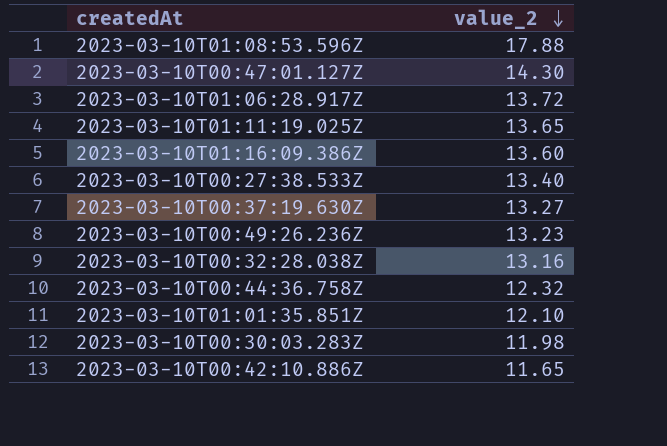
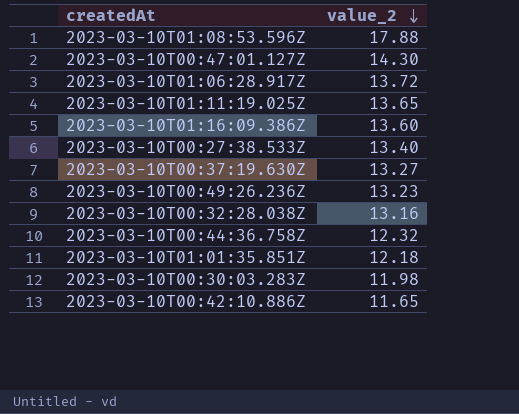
2023-03-10T01:01:35.851Z | value_2: 12.10 -> 12.18

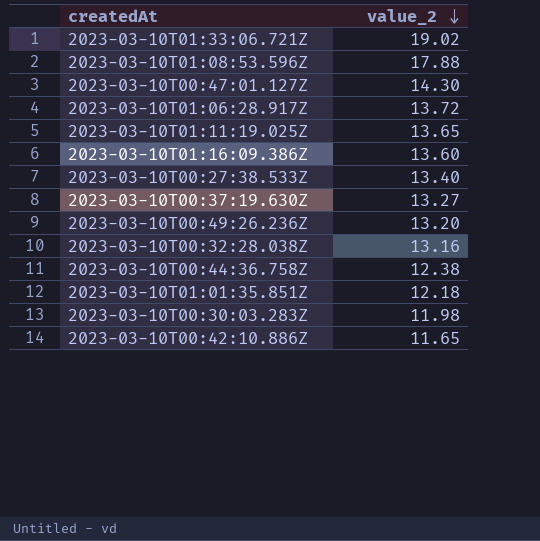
row 2023-03-10T01:33:06.721Z: none -> 19.02
2023-03-10T00:49:26.236Z | value_2: 13.23 -> 13.20
2023-03-10T00:44:36.758Z | value_2: 12.32 -> 12.38

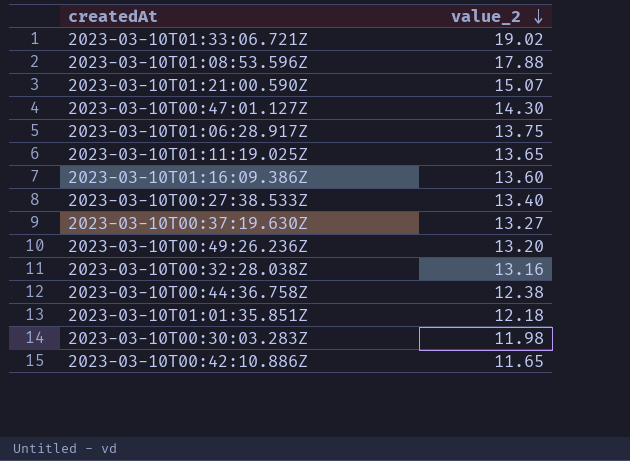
row 2023-03-10T01:21:00.590Z: none -> 15.07
2023-03-10T01:06:28.917Z | value_2: 13.72 -> 13.75

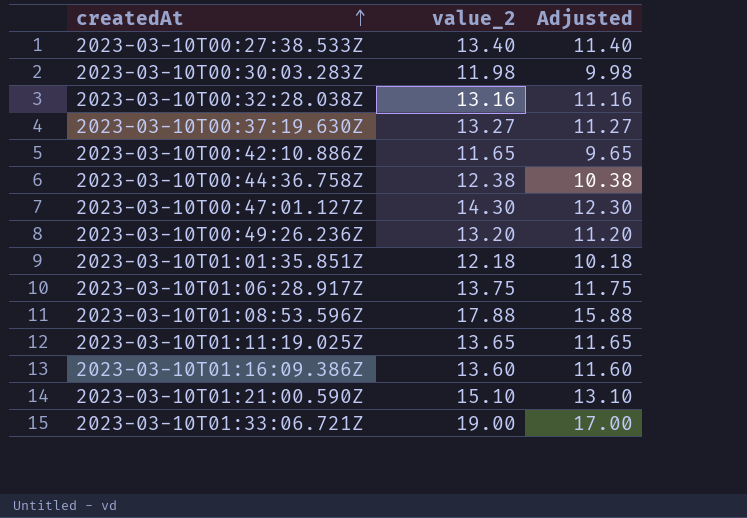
row order: value_2 descending -> createdAt ascending
column Adjusted | formula: none -> [value_2] - 2
2023-03-10T01:21:00.590Z | value_2: 15.07 -> 15.10
2023-03-10T01:33:06.721Z | value_2: 19.02 -> 19.00

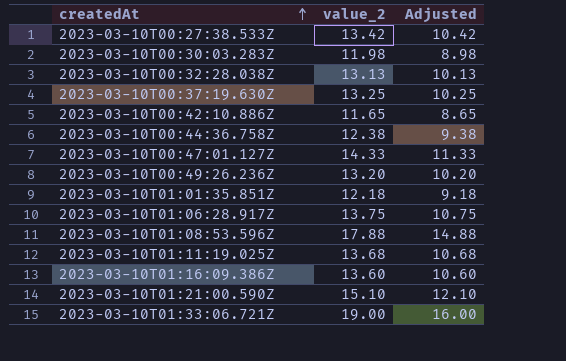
column Adjusted | formula: [value_2] - 2 -> [value_2] - 3
2023-03-10T00:27:38.533Z | value_2: 13.40 -> 13.42
2023-03-10T00:32:28.038Z | value_2: 13.16 -> 13.13
2023-03-10T00:37:19.630Z | value_2: 13.27 -> 13.25
2023-03-10T00:47:01.127Z | value_2: 14.30 -> 14.33
2023-03-10T01:11:19.025Z | value_2: 13.65 -> 13.68

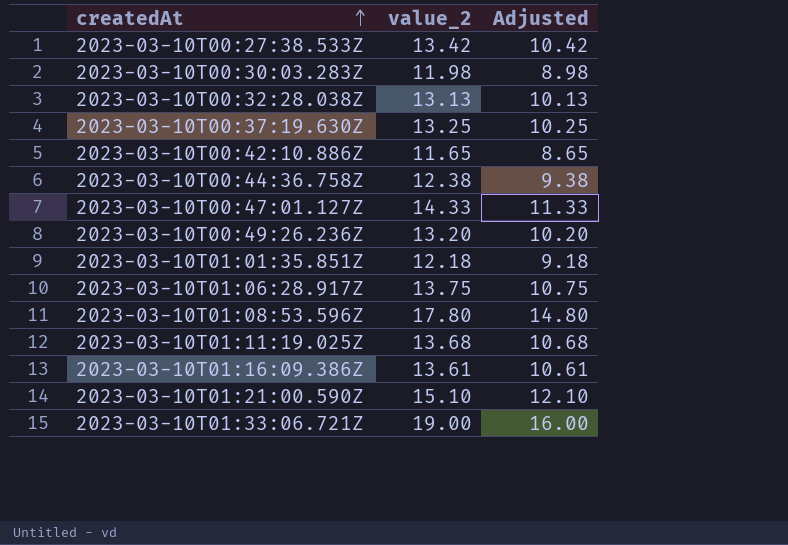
2023-03-10T01:08:53.596Z | value_2: 17.88 -> 17.80
2023-03-10T01:08:53.596Z | Adjusted: 14.88 -> 14.80
2023-03-10T01:16:09.386Z | value_2: 13.60 -> 13.61
2023-03-10T01:16:09.386Z | Adjusted: 10.60 -> 10.61

